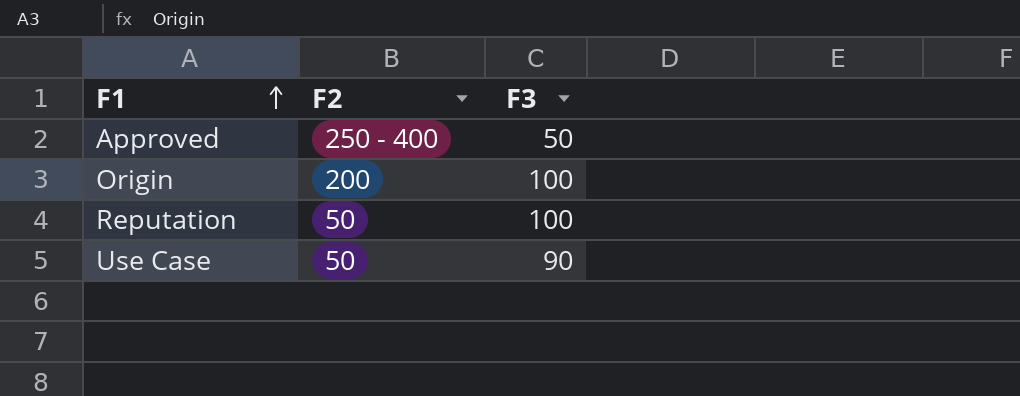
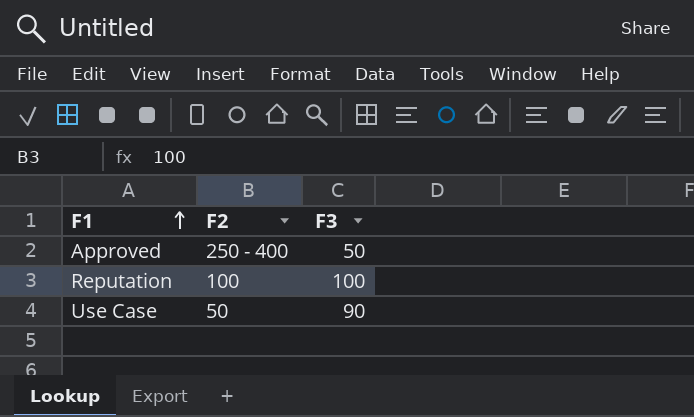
row Origin: 200 | 100 -> none
Reputation | F2: 50 -> 100

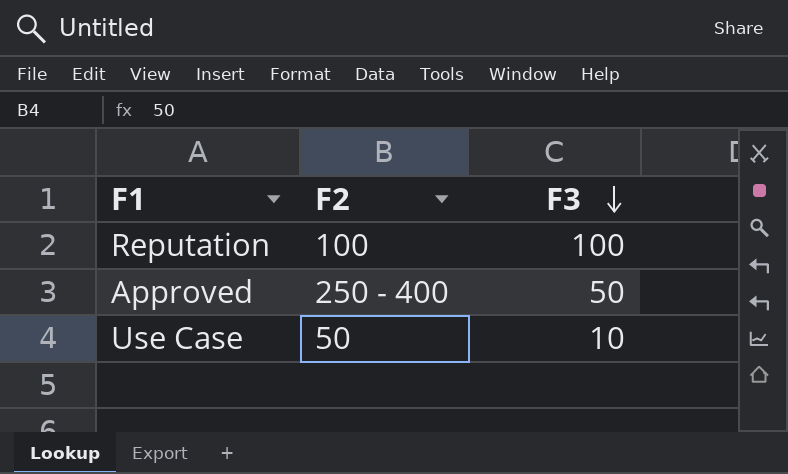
row order: F1 ascending -> F3 descending
Use Case | F3: 90 -> 10

